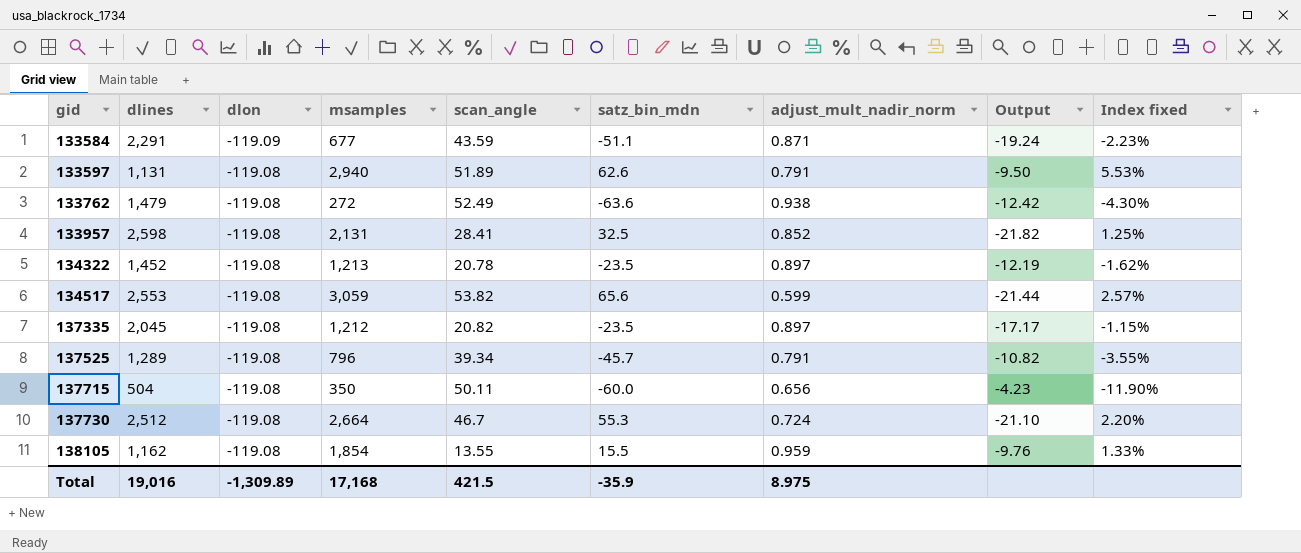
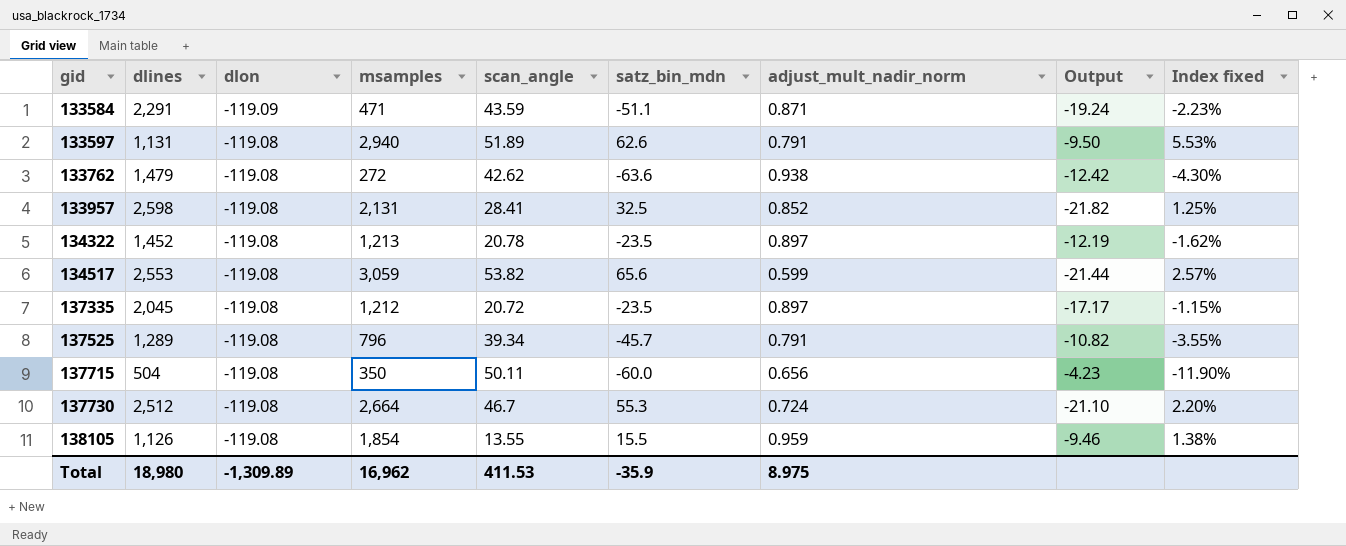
133584 | msamples: 677 -> 471
133762 | scan_angle: 52.49 -> 42.62
137335 | scan_angle: 20.82 -> 20.72
138105 | dlines: 1,162 -> 1,126
138105 | Output: -9.76 -> -9.46
138105 | Index fixed: 1.33% -> 1.38%
Total | dlines: 19,016 -> 18,980
Total | msamples: 17,168 -> 16,962
Total | scan_angle: 421.5 -> 411.53

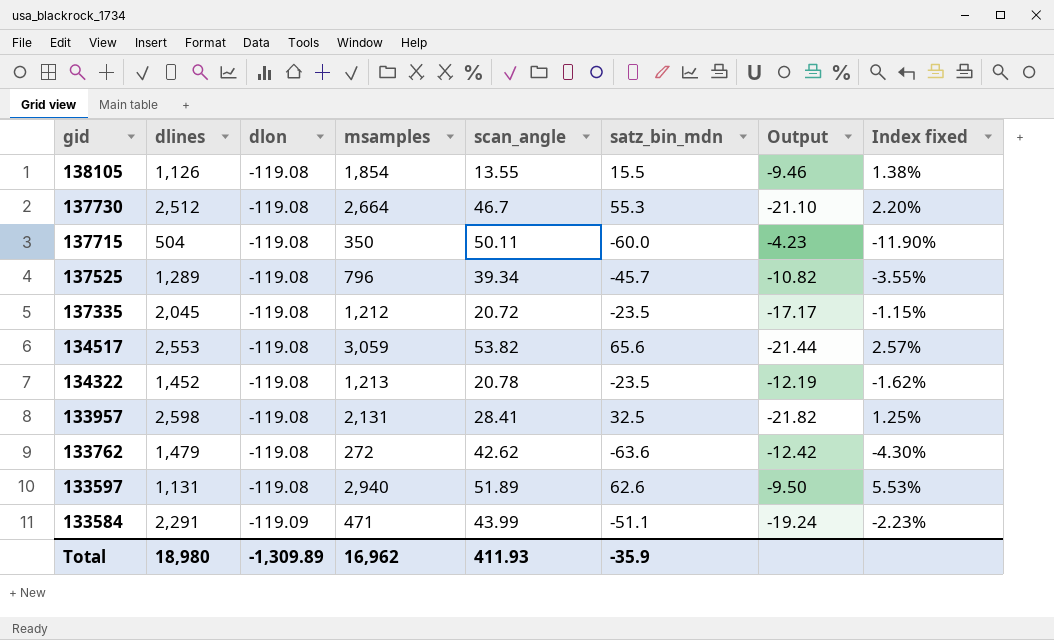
row order: gid ascending -> gid descending
column adjust_mult_nadir_norm | position: 7 -> none
133584 | scan_angle: 43.59 -> 43.99
Total | scan_angle: 411.53 -> 411.93

